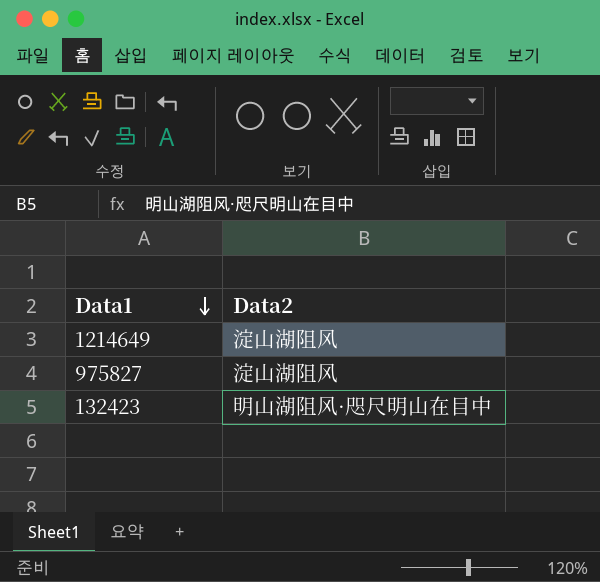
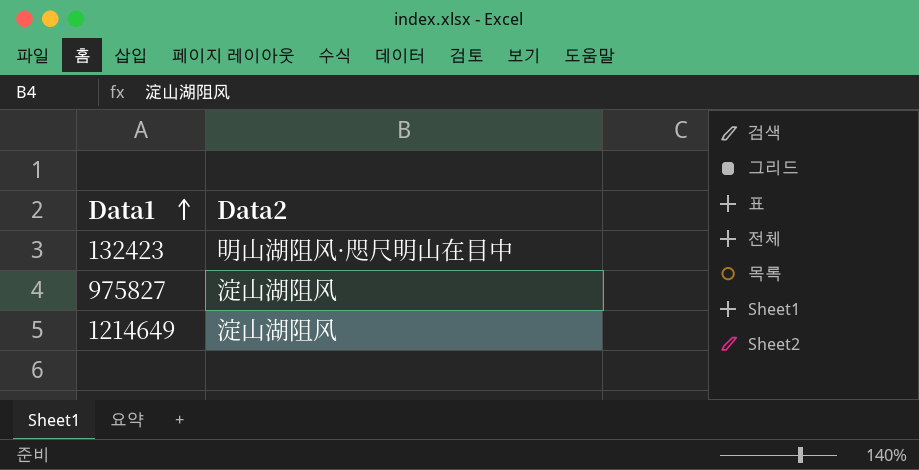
row order: Data1 descending -> Data1 ascending

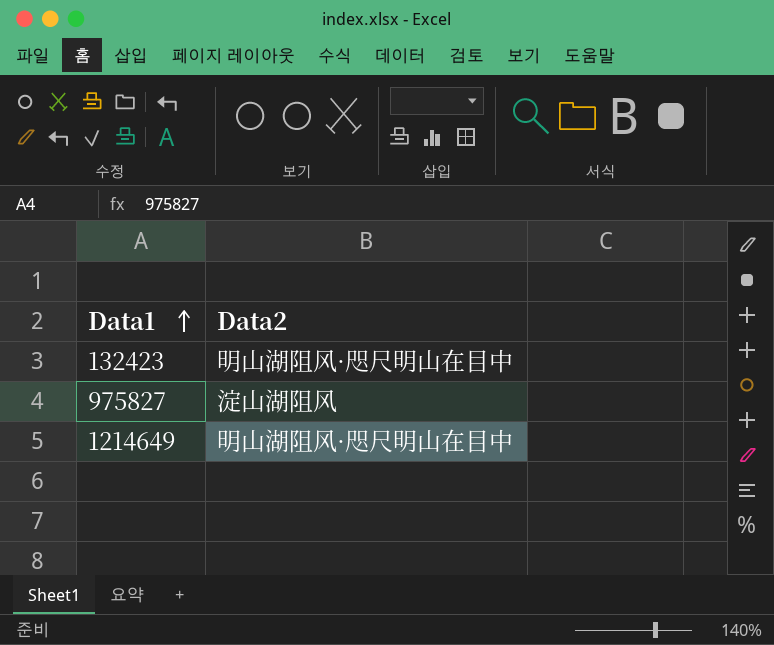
1214649 | Data2: 淀山湖阻风 -> 明山湖阻风·咫尺明山在目中

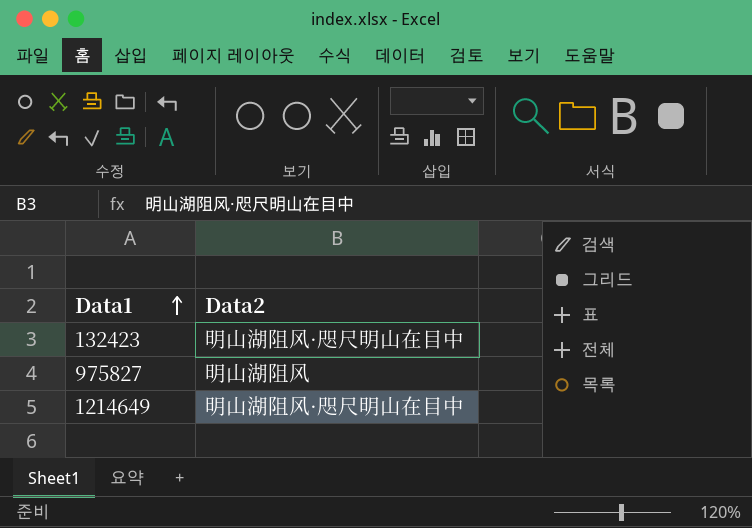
975827 | Data2: 淀山湖阻风 -> 明山湖阻风

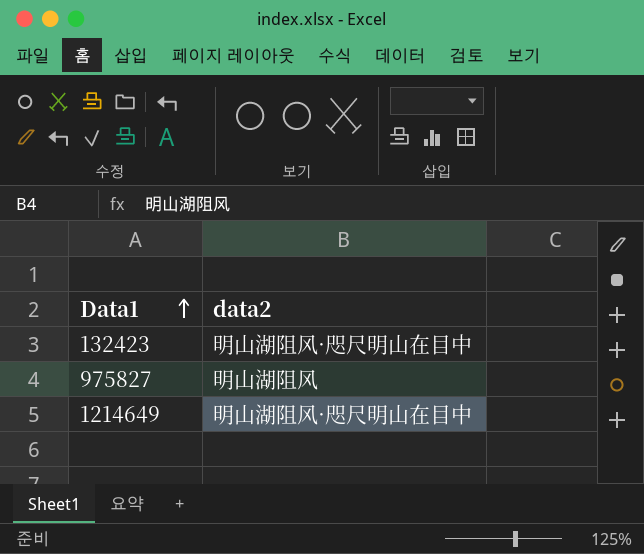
column name: Data2 -> data2

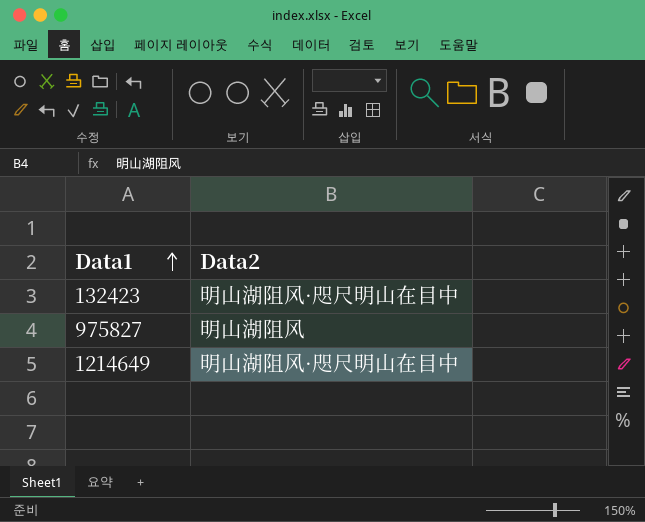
column name: data2 -> Data2

